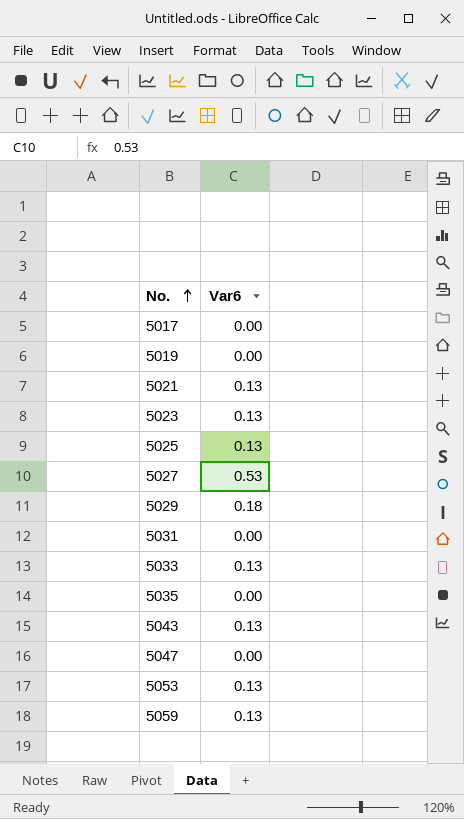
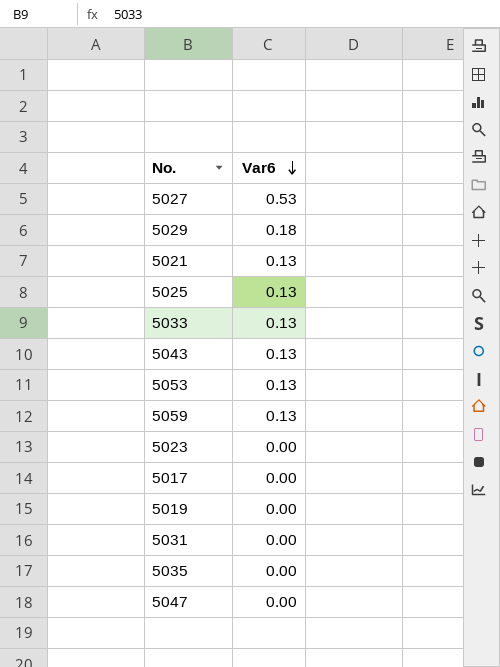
row order: No. ascending -> Var6 descending
5023 | Var6: 0.13 -> 0.00

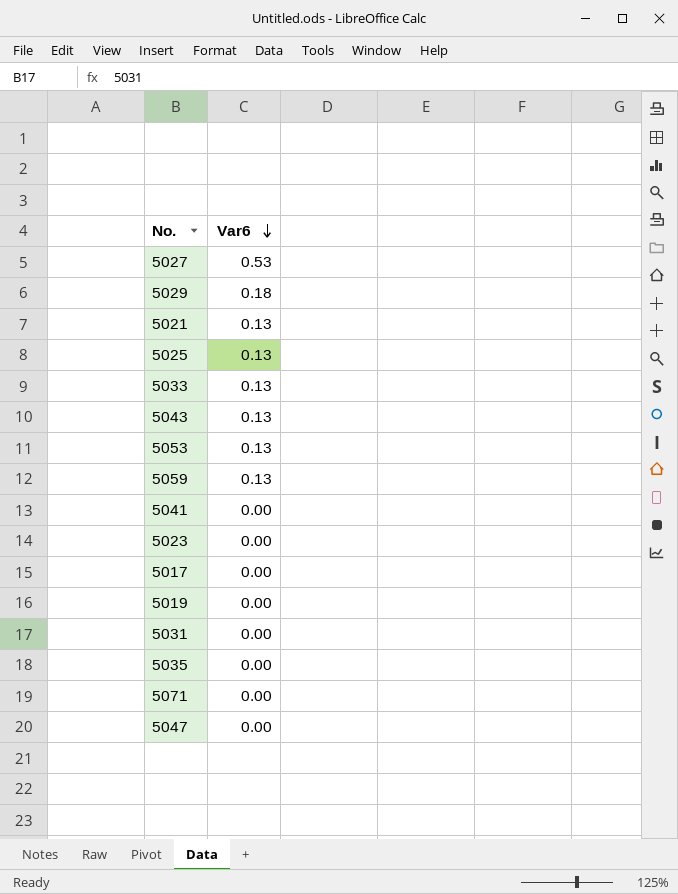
row 5041: none -> 0.00
row 5071: none -> 0.00

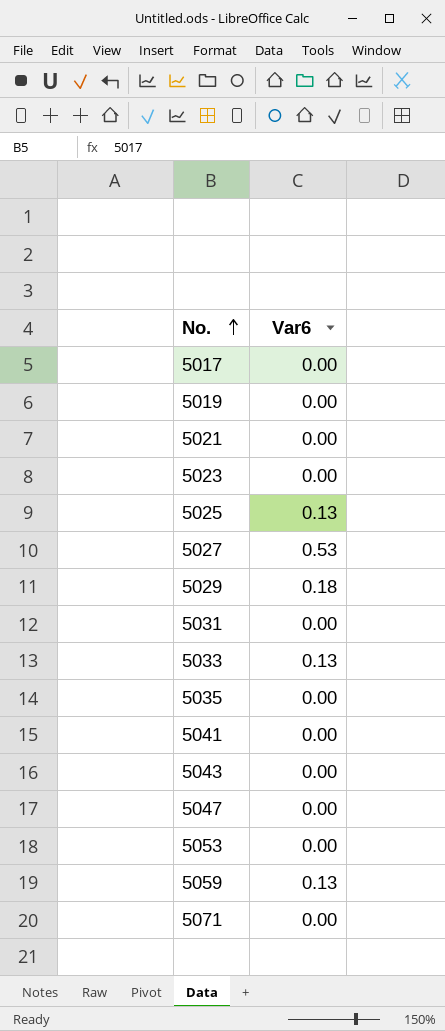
row order: Var6 descending -> No. ascending
5021 | Var6: 0.13 -> 0.00
5043 | Var6: 0.13 -> 0.00
5053 | Var6: 0.13 -> 0.00

